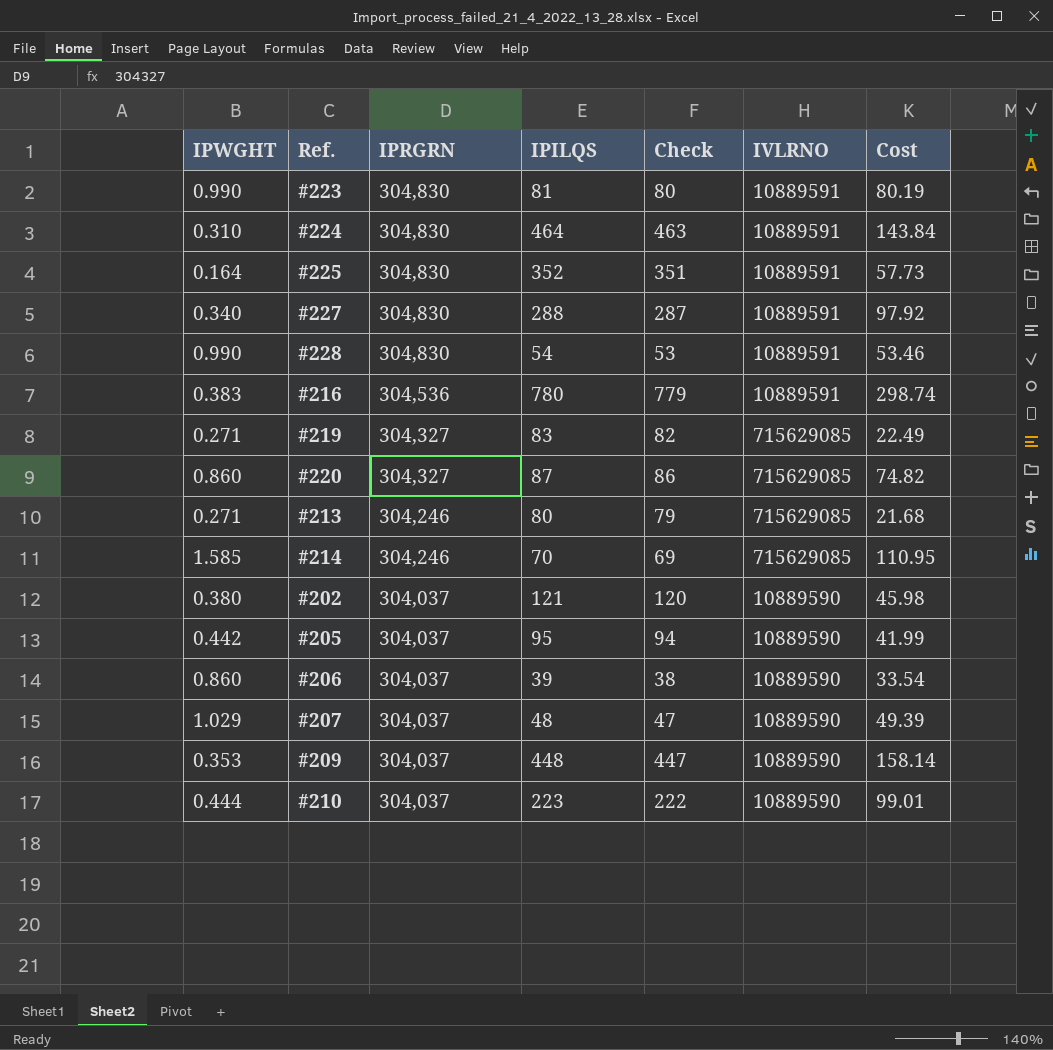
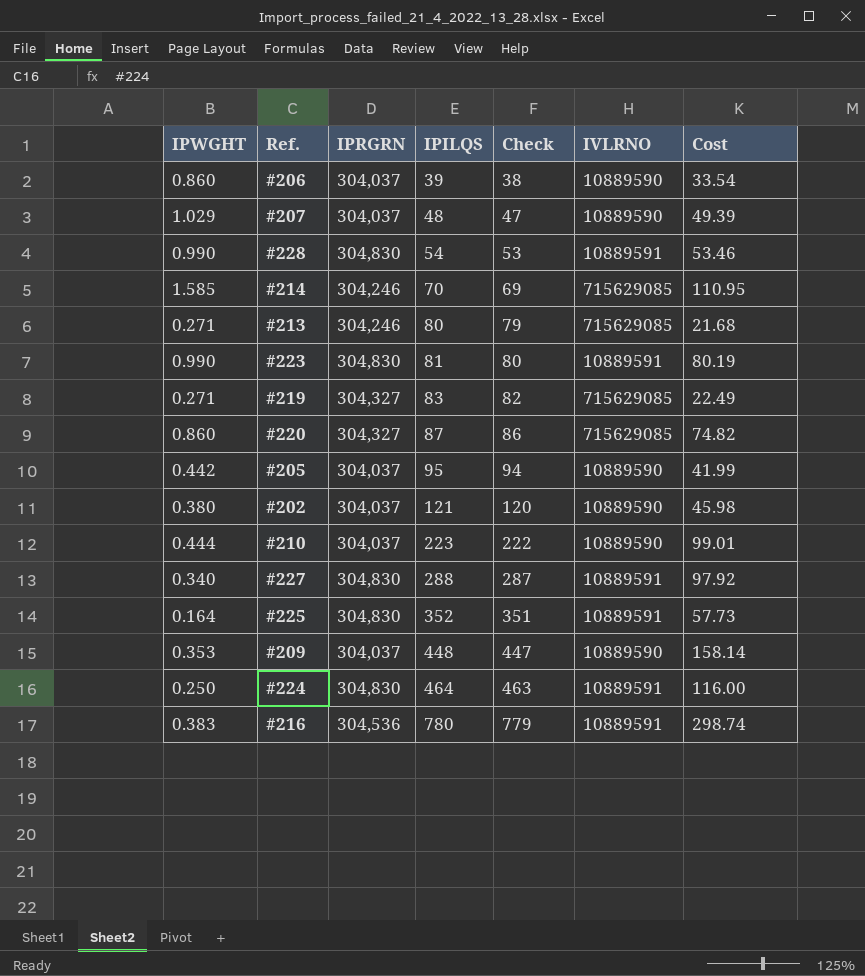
row order: IPRGRN descending -> IPILQS ascending
#224 | IPWGHT: 0.310 -> 0.250
#224 | Cost: 143.84 -> 116.00

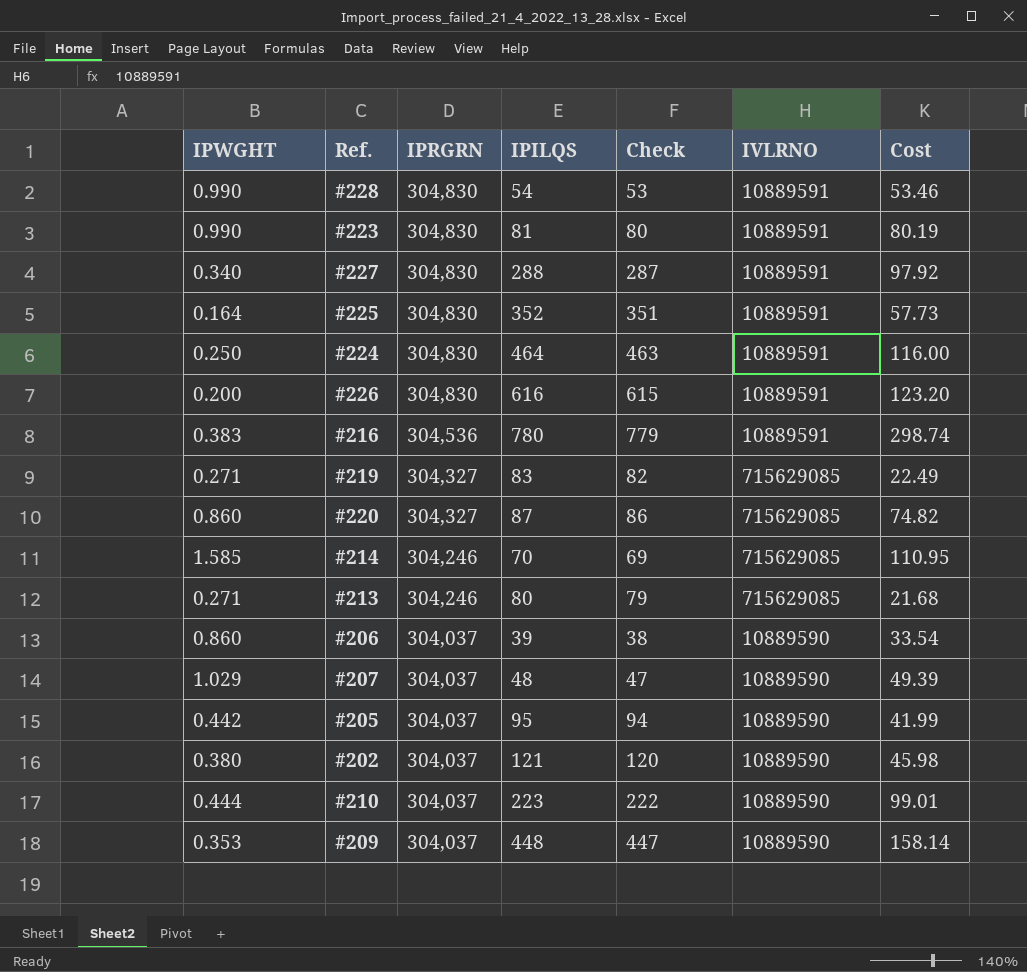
row order: IPILQS ascending -> IPRGRN descending
row #226: none -> 0.200 | 304,830 | 616 | 615 | 10889591 | 123.20

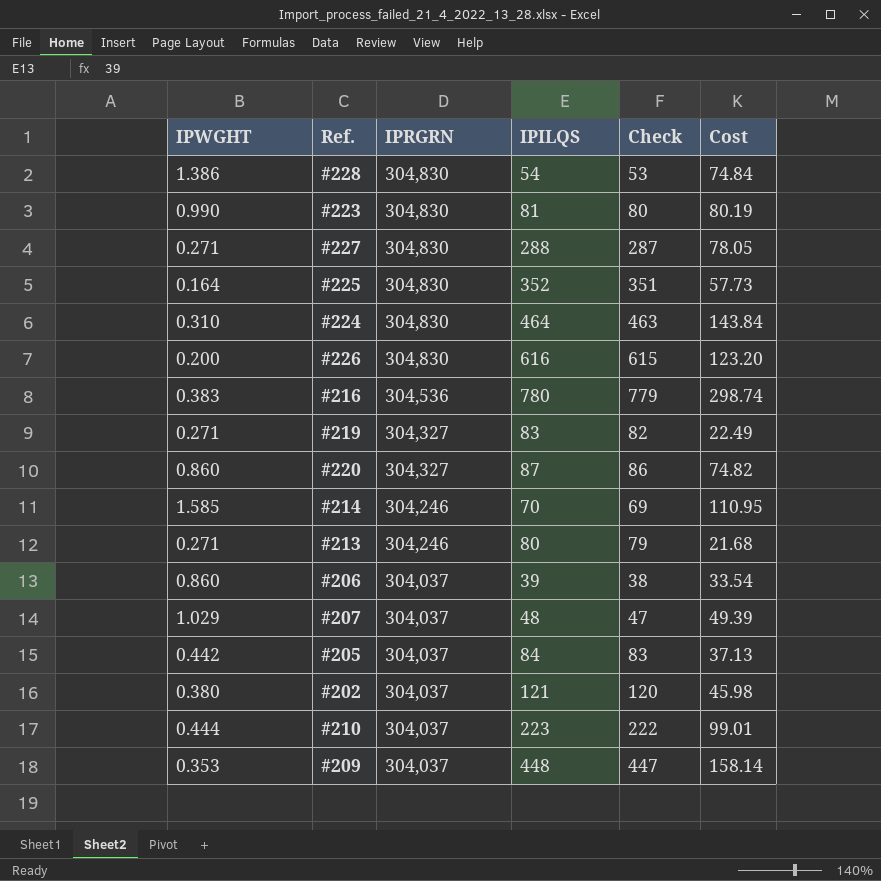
column IVLRNO | position: 6 -> none
#228 | IPWGHT: 0.990 -> 1.386
#228 | Cost: 53.46 -> 74.84
#227 | IPWGHT: 0.340 -> 0.271
#227 | Cost: 97.92 -> 78.05
#224 | IPWGHT: 0.250 -> 0.310
#224 | Cost: 116.00 -> 143.84
#205 | IPILQS: 95 -> 84
#205 | Check: 94 -> 83
#205 | Cost: 41.99 -> 37.13

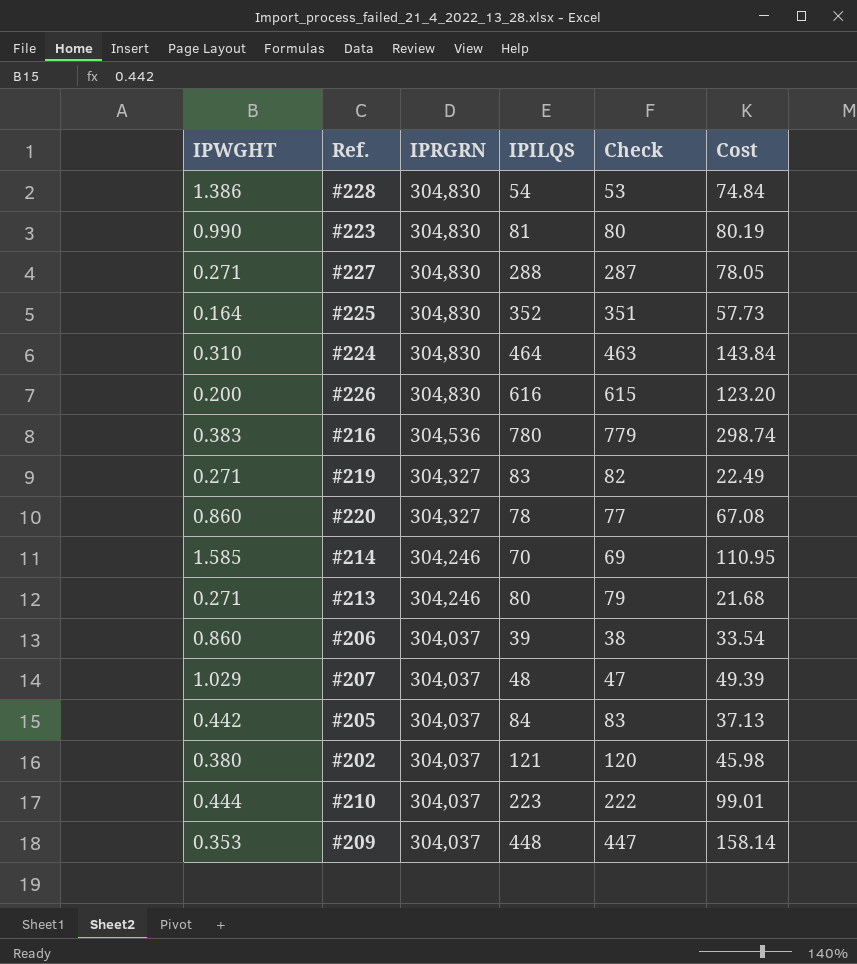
#220 | IPILQS: 87 -> 78
#220 | Check: 86 -> 77
#220 | Cost: 74.82 -> 67.08

